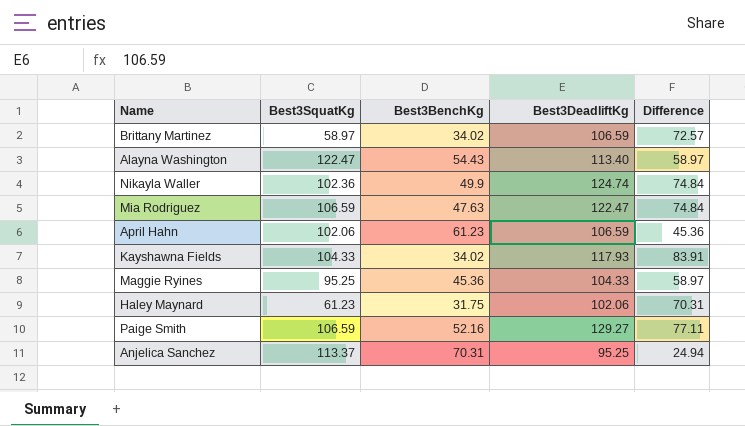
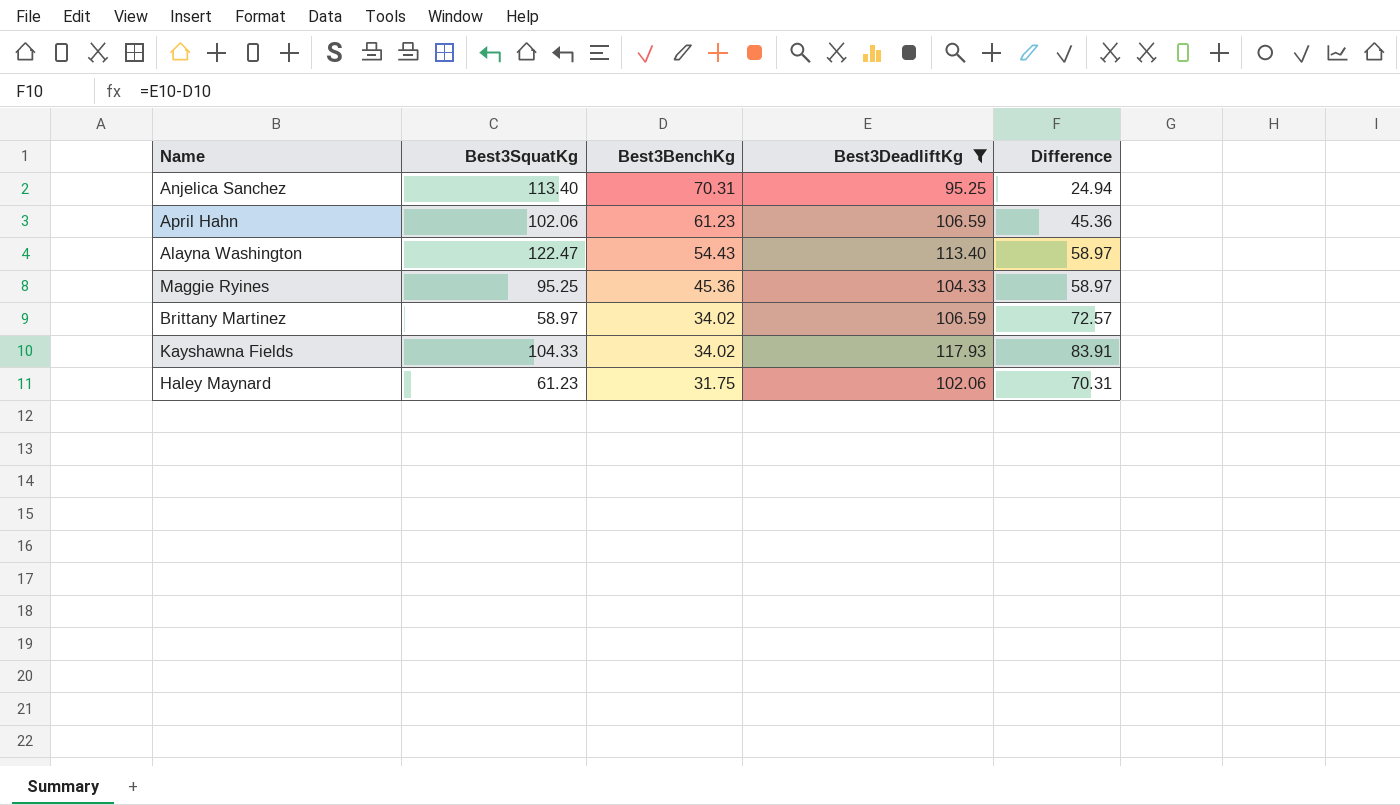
filter: none -> Best3DeadliftKg <= 117.93
row order: none -> Best3BenchKg descending
Anjelica Sanchez | Best3SquatKg: 113.37 -> 113.40

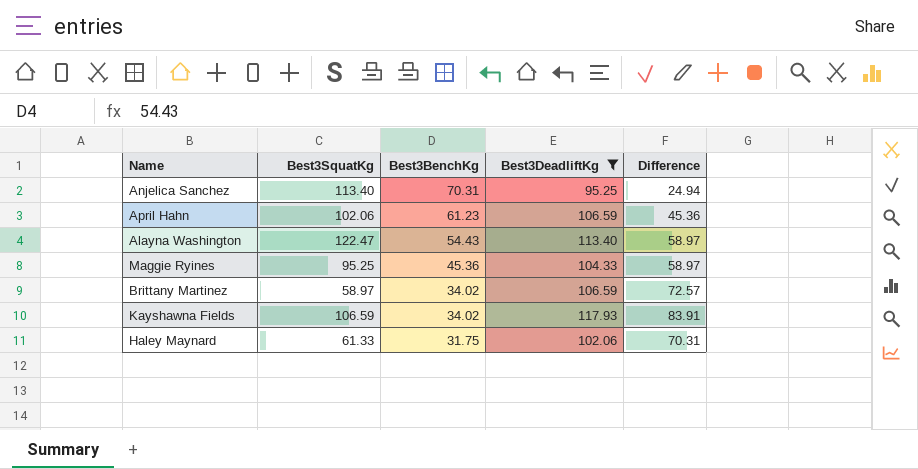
Kayshawna Fields | Best3SquatKg: 104.33 -> 106.59
Haley Maynard | Best3SquatKg: 61.23 -> 61.33

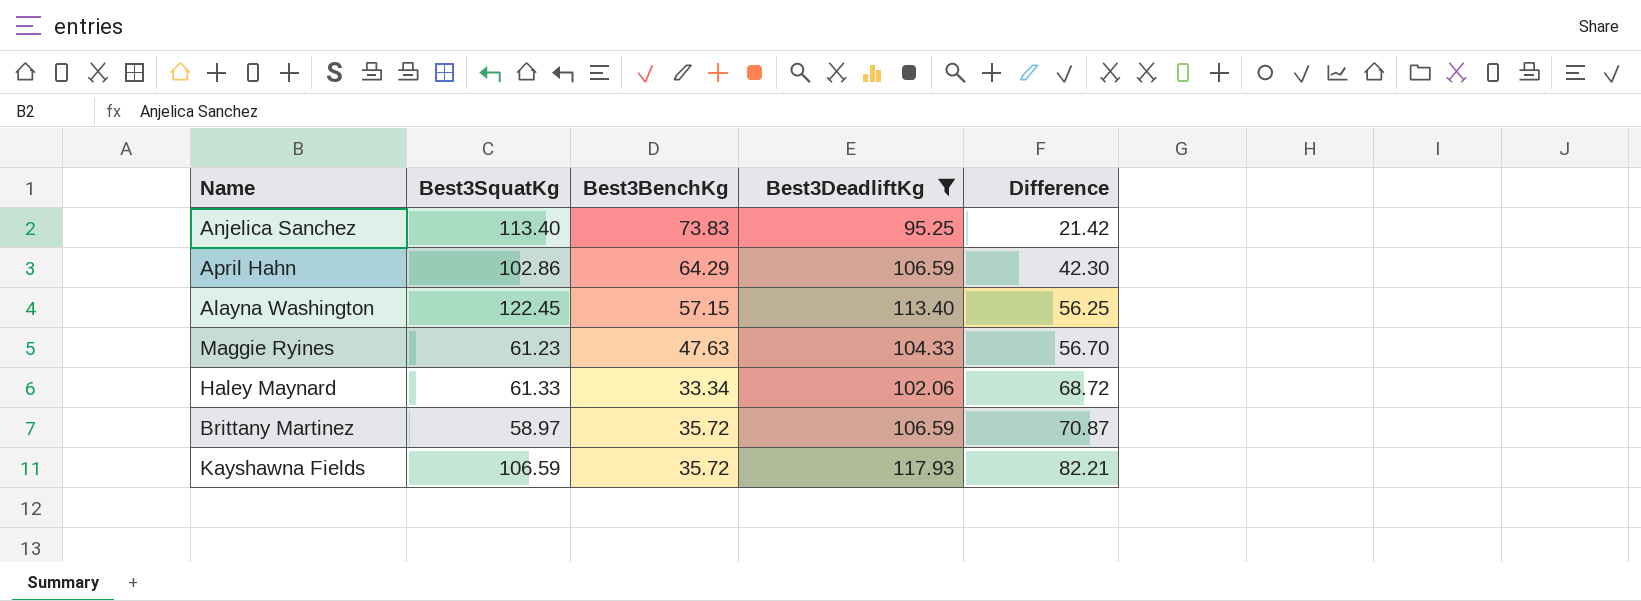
row order: Best3BenchKg descending -> Difference ascending
Anjelica Sanchez | Best3BenchKg: 70.31 -> 73.83
Anjelica Sanchez | Difference: 24.94 -> 21.42
April Hahn | Best3SquatKg: 102.06 -> 102.86
April Hahn | Best3BenchKg: 61.23 -> 64.29
April Hahn | Difference: 45.36 -> 42.30
Alayna Washington | Best3SquatKg: 122.47 -> 122.45
Alayna Washington | Best3BenchKg: 54.43 -> 57.15
Alayna Washington | Difference: 58.97 -> 56.25
Maggie Ryines | Best3SquatKg: 95.25 -> 61.23
Maggie Ryines | Best3BenchKg: 45.36 -> 47.63
Maggie Ryines | Difference: 58.97 -> 56.70
Haley Maynard | Best3BenchKg: 31.75 -> 33.34
Haley Maynard | Difference: 70.31 -> 68.72
Brittany Martinez | Best3BenchKg: 34.02 -> 35.72
Brittany Martinez | Difference: 72.57 -> 70.87
Kayshawna Fields | Best3BenchKg: 34.02 -> 35.72
Kayshawna Fields | Difference: 83.91 -> 82.21

